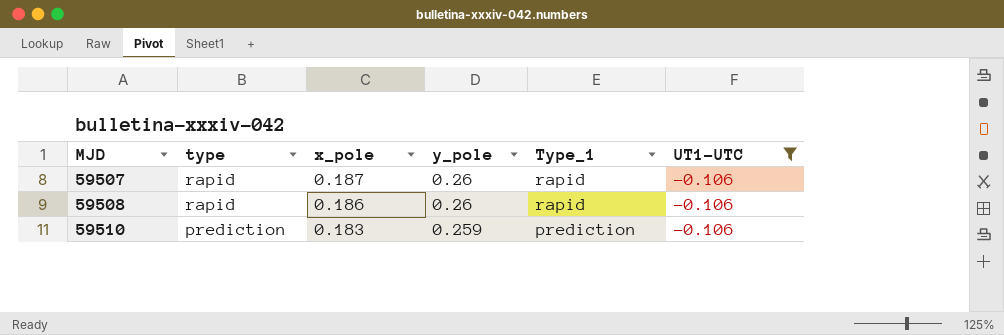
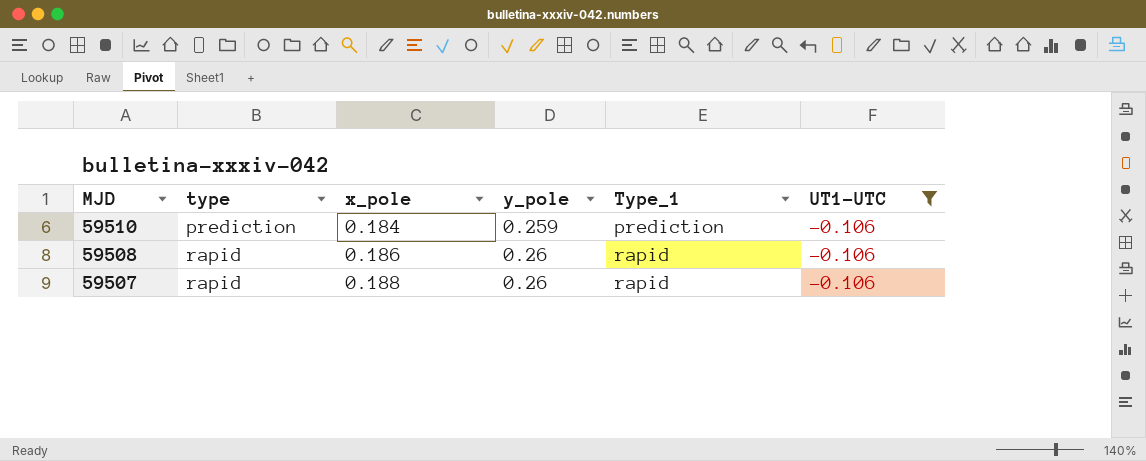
row order: MJD ascending -> MJD descending
59510 | x_pole: 0.183 -> 0.184
59507 | x_pole: 0.187 -> 0.188

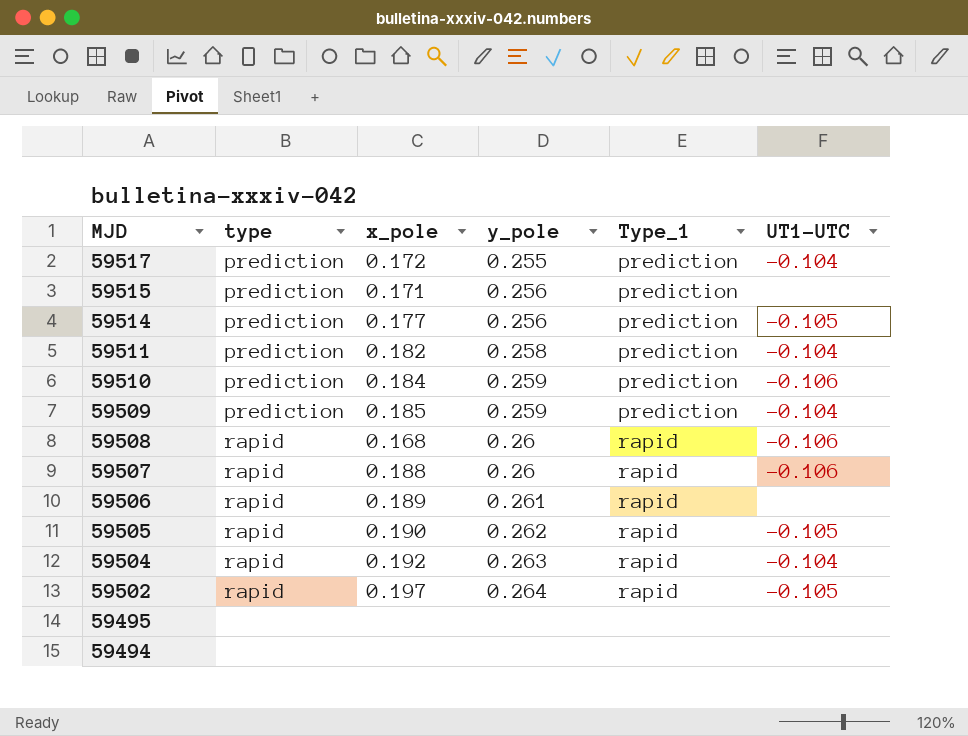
filter: UT1-UTC = -0.106 -> none
59508 | x_pole: 0.186 -> 0.168

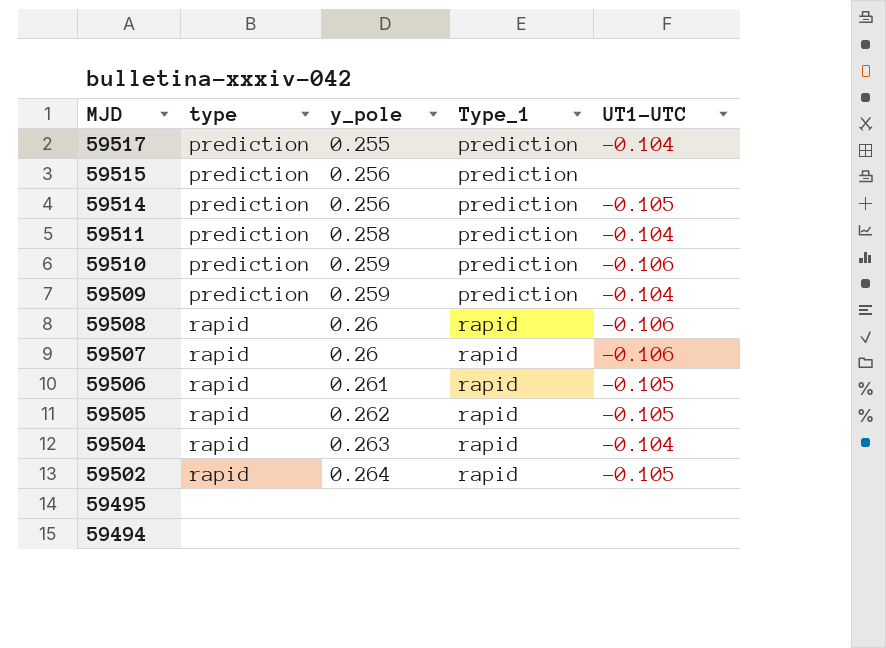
column x_pole | position: 3 -> none
59506 | UT1-UTC: none -> -0.105

